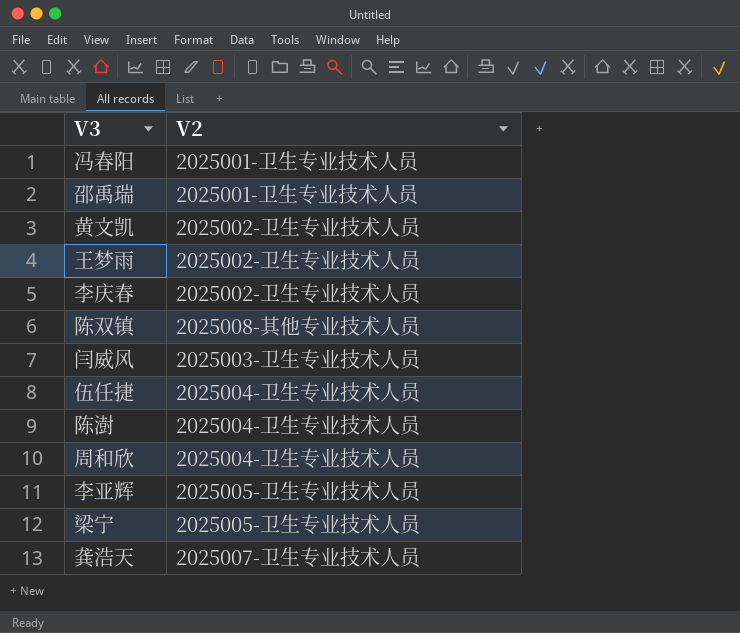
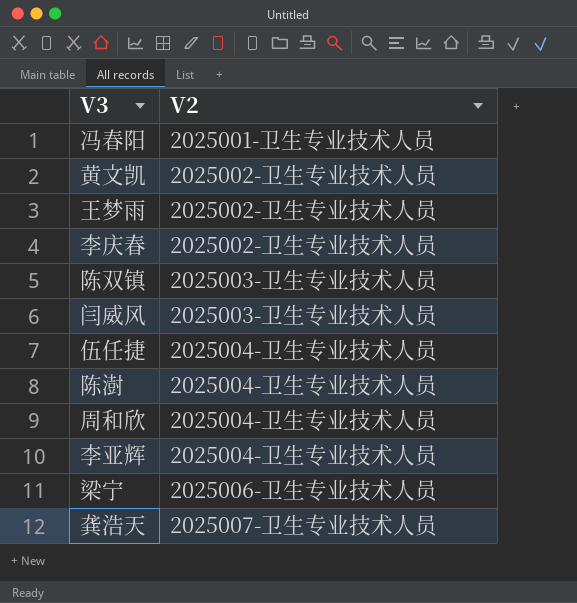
row 邵禹瑞: 2025001-卫生专业技术人员 -> none
陈双镇 | V2: 2025008-其他专业技术人员 -> 2025003-卫生专业技术人员
李亚辉 | V2: 2025005-卫生专业技术人员 -> 2025004-卫生专业技术人员
梁宁 | V2: 2025005-卫生专业技术人员 -> 2025006-卫生专业技术人员

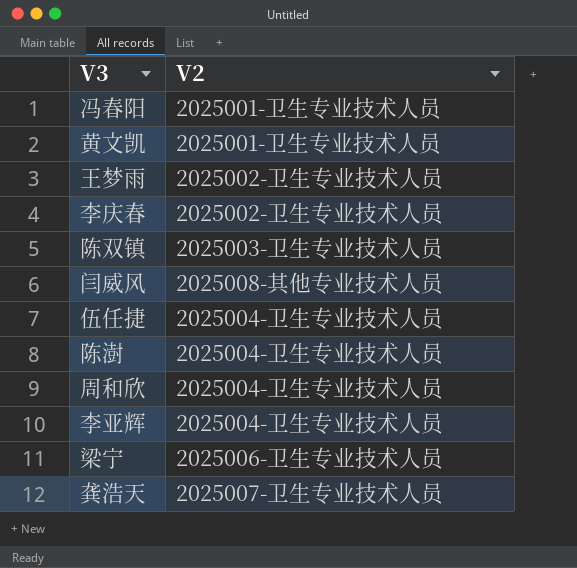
黄文凯 | V2: 2025002-卫生专业技术人员 -> 2025001-卫生专业技术人员
闫威风 | V2: 2025003-卫生专业技术人员 -> 2025008-其他专业技术人员

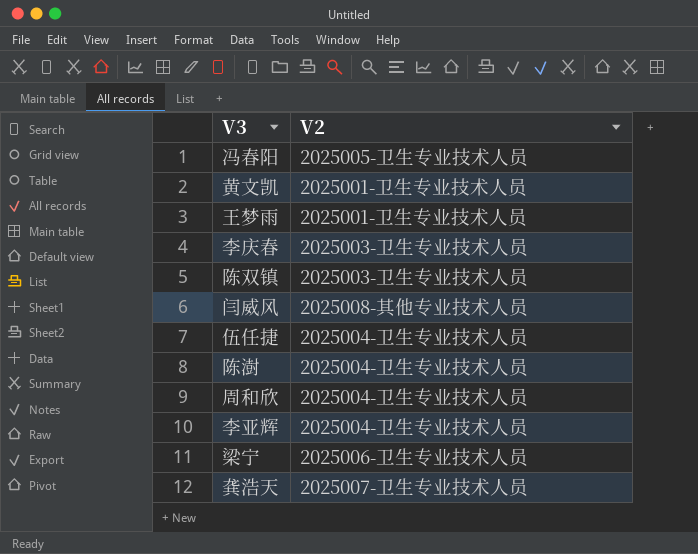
冯春阳 | V2: 2025001-卫生专业技术人员 -> 2025005-卫生专业技术人员
王梦雨 | V2: 2025002-卫生专业技术人员 -> 2025001-卫生专业技术人员
李庆春 | V2: 2025002-卫生专业技术人员 -> 2025003-卫生专业技术人员

